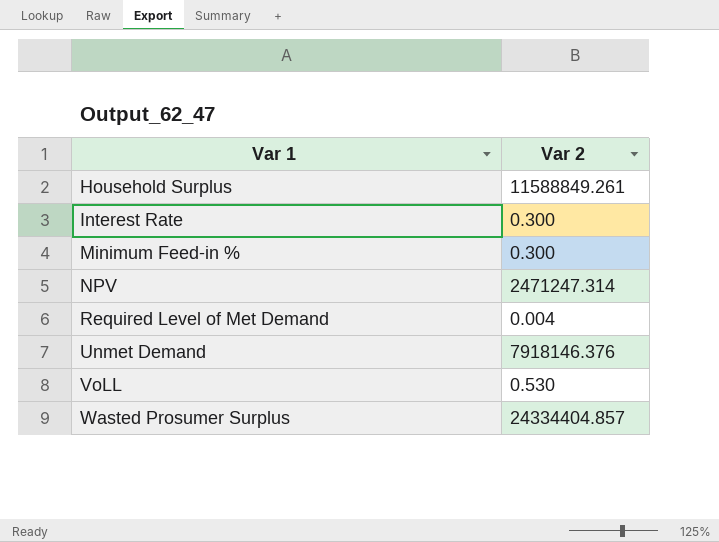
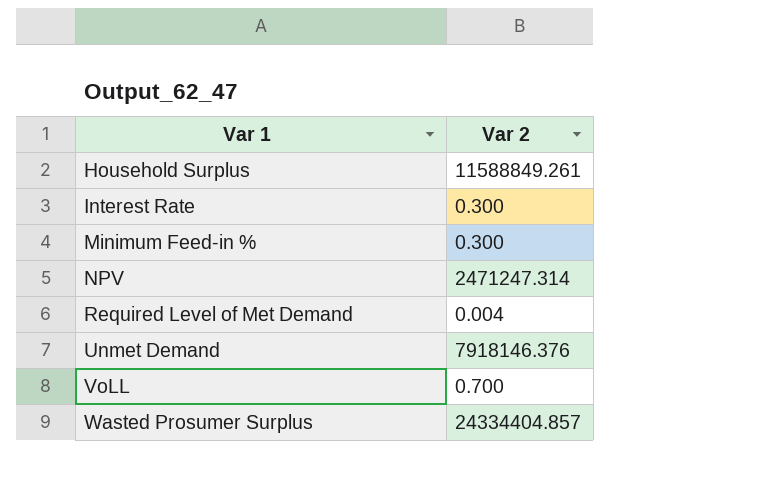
VoLL | Var 2: 0.530 -> 0.700

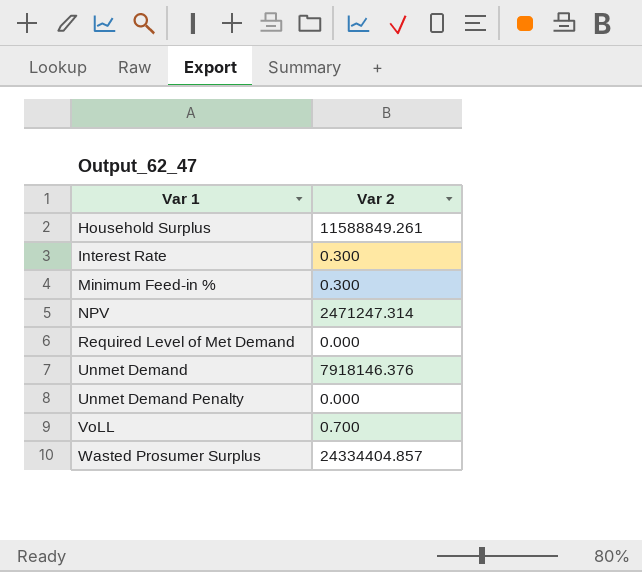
Required Level of Met Demand | Var 2: 0.004 -> 0.000
row Unmet Demand Penalty: none -> 0.000

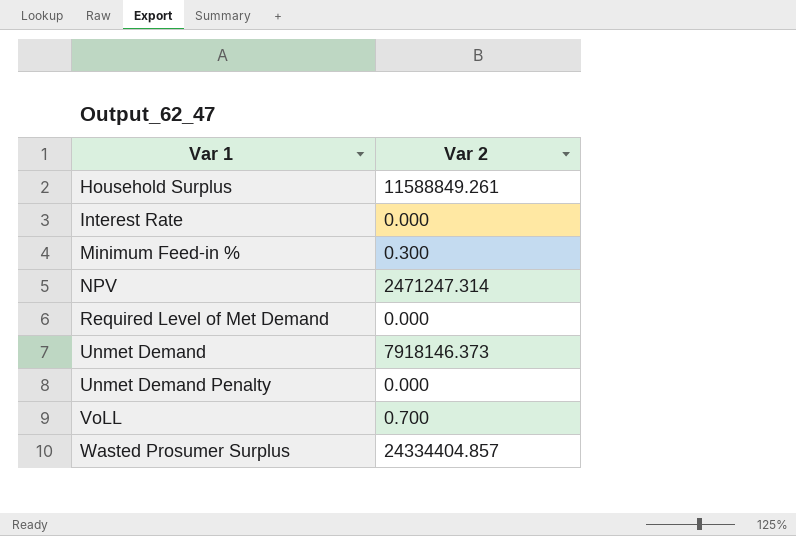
Interest Rate | Var 2: 0.300 -> 0.000
Unmet Demand | Var 2: 7918146.376 -> 7918146.373

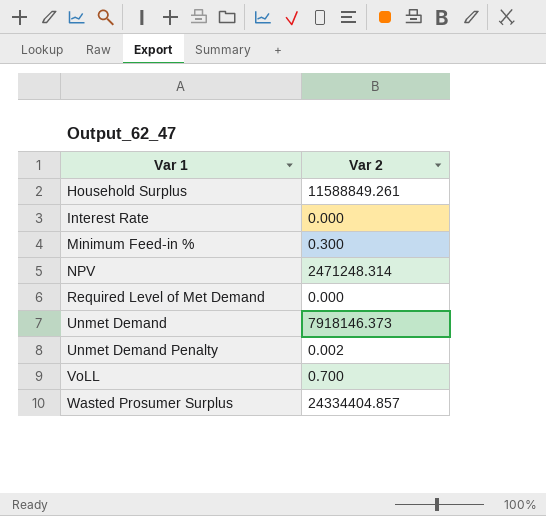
NPV | Var 2: 2471247.314 -> 2471248.314
Unmet Demand Penalty | Var 2: 0.000 -> 0.002

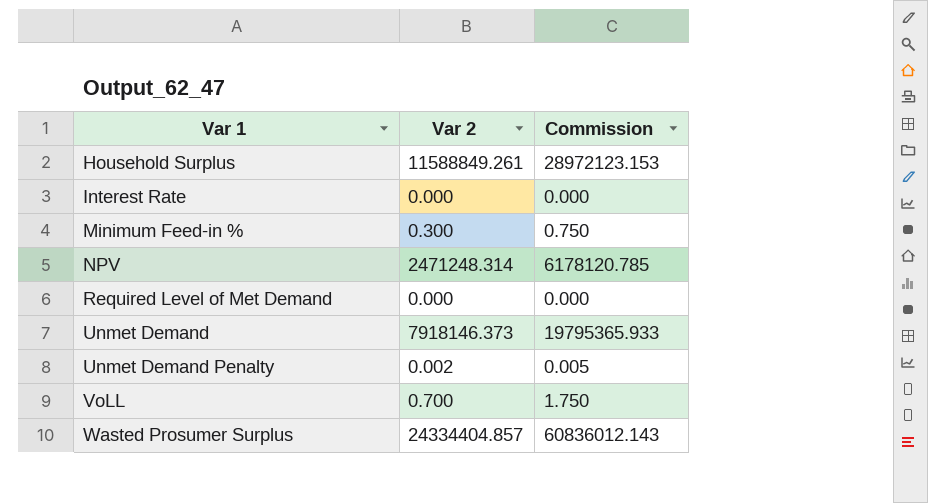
column Commission | formula: none -> [Var 2] * 2.5

